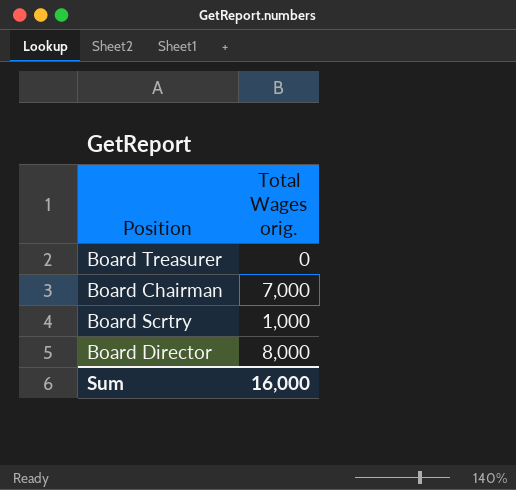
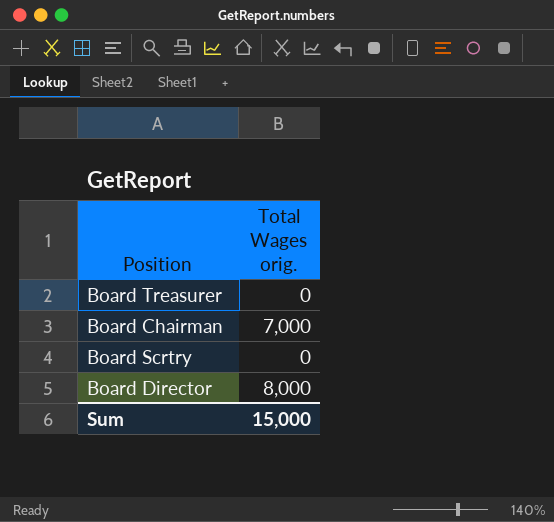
Board Scrtry | Total Wages orig.: 1,000 -> 0
Sum | Total Wages orig.: 16,000 -> 15,000

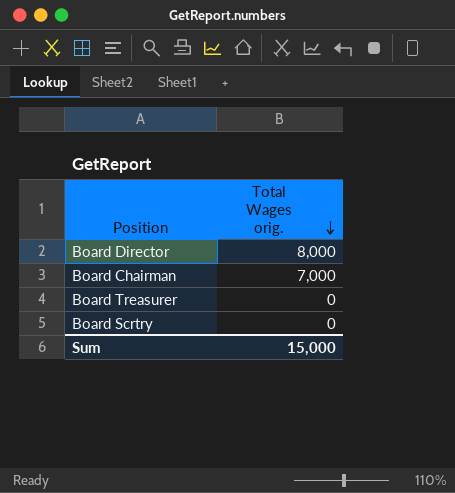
row order: none -> Total Wages orig. descending

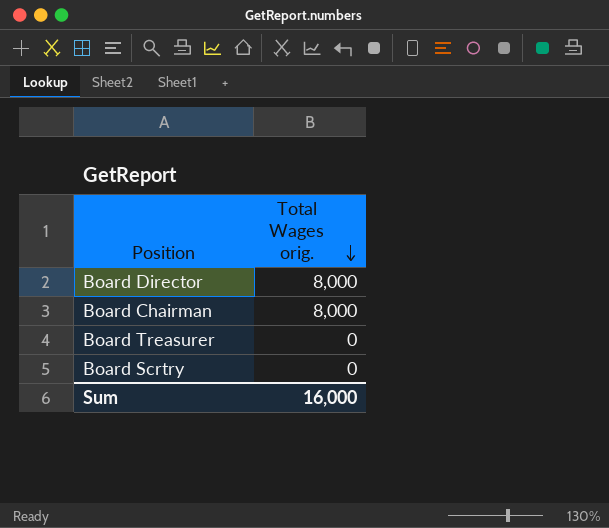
Board Chairman | Total Wages orig.: 7,000 -> 8,000
Sum | Total Wages orig.: 15,000 -> 16,000

